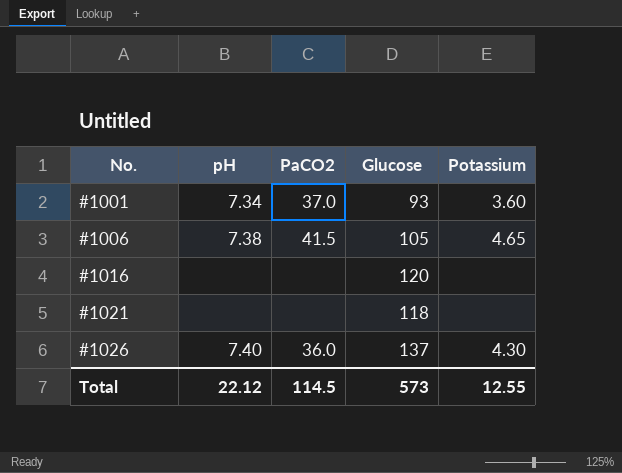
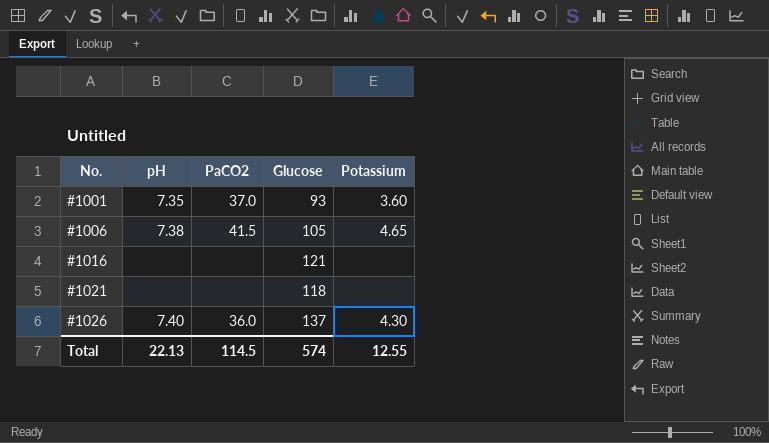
#1001 | pH: 7.34 -> 7.35
#1016 | Glucose: 120 -> 121
Total | pH: 22.12 -> 22.13
Total | Glucose: 573 -> 574

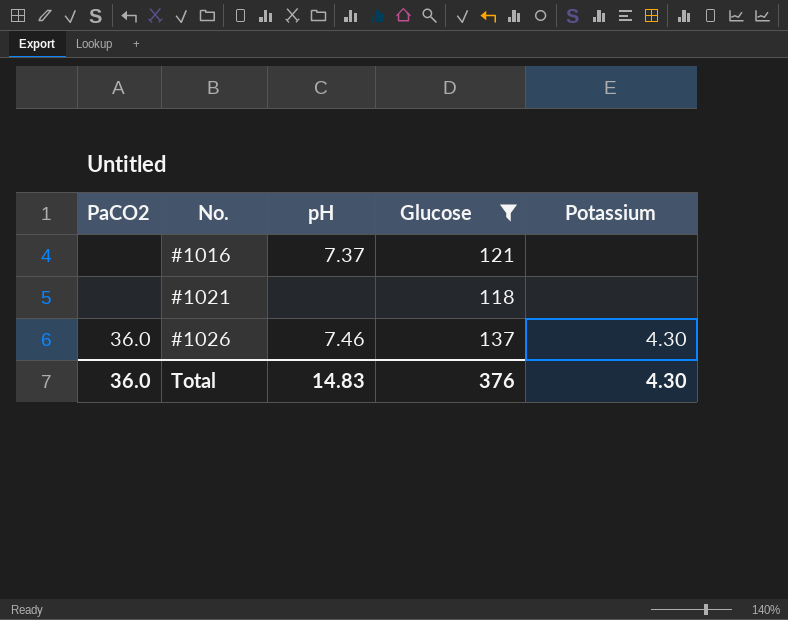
filter: none -> Glucose >= 118
column PaCO2 | position: 3 -> 1
#1016 | pH: none -> 7.37
#1026 | pH: 7.40 -> 7.46
Total | PaCO2: 114.5 -> 36.0
Total | pH: 22.13 -> 14.83
Total | Glucose: 574 -> 376
Total | Potassium: 12.55 -> 4.30

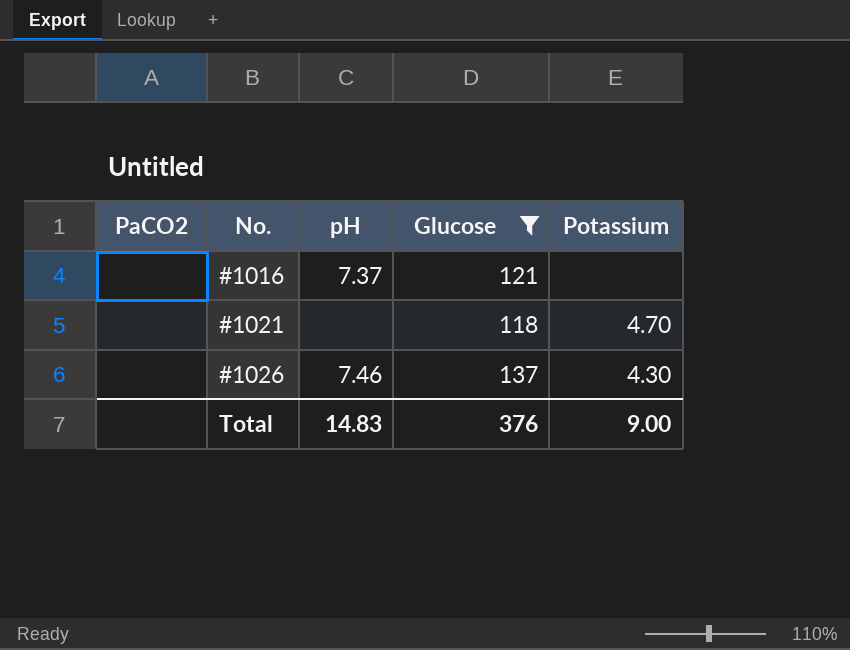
#1021 | Potassium: none -> 4.70
#1026 | PaCO2: 36.0 -> none
Total | PaCO2: 36.0 -> none
Total | Potassium: 4.30 -> 9.00

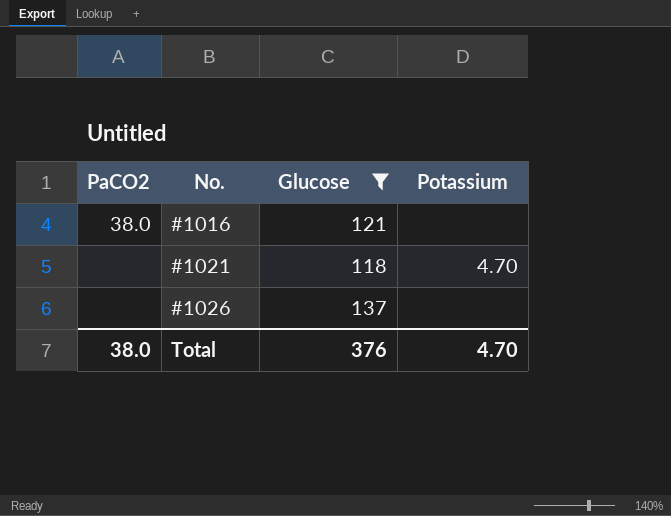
column pH | position: 3 -> none
#1016 | PaCO2: none -> 38.0
#1026 | Potassium: 4.30 -> none
Total | PaCO2: none -> 38.0
Total | Potassium: 9.00 -> 4.70

